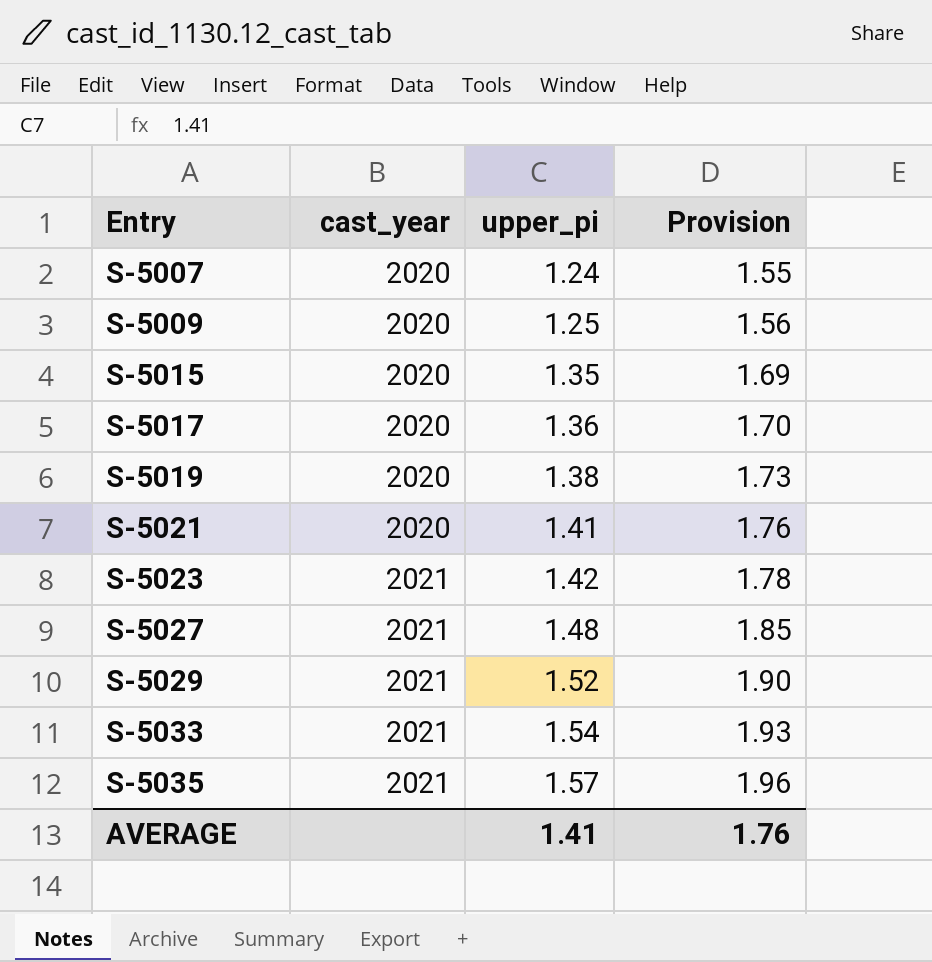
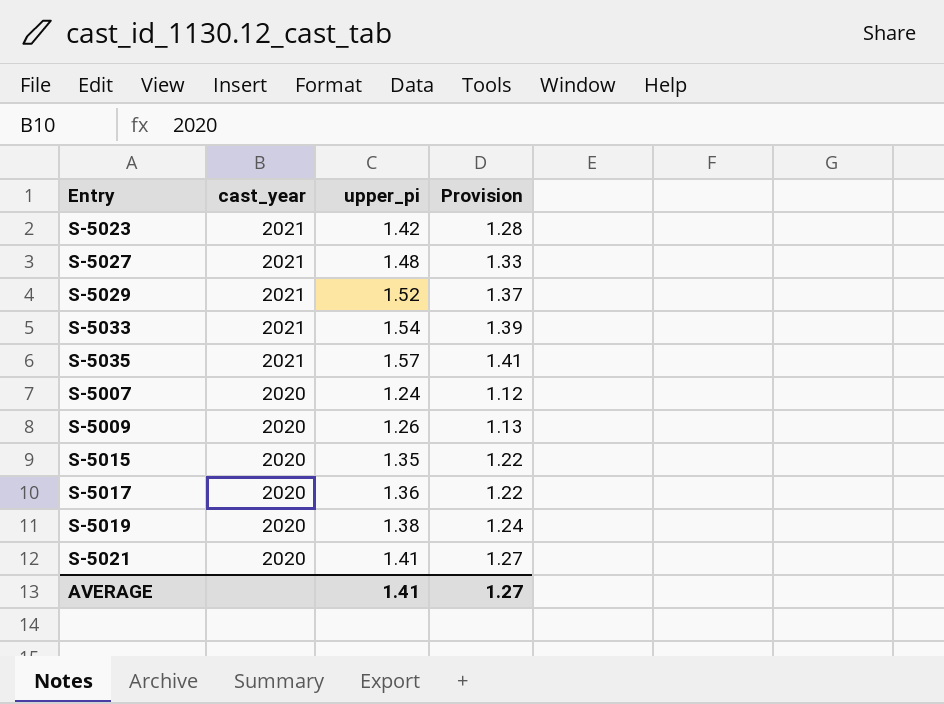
row order: Entry ascending -> cast_year descending
column Provision | formula: [upper_pi] * 1.25 -> [upper_pi] * 0.9
S-5009 | upper_pi: 1.25 -> 1.26
AVERAGE | Provision: 1.76 -> 1.27

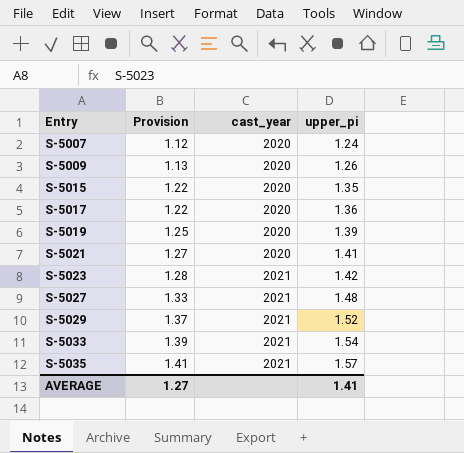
row order: cast_year descending -> Entry ascending
column Provision | position: 4 -> 2
S-5019 | Provision: 1.24 -> 1.25
S-5019 | upper_pi: 1.38 -> 1.39

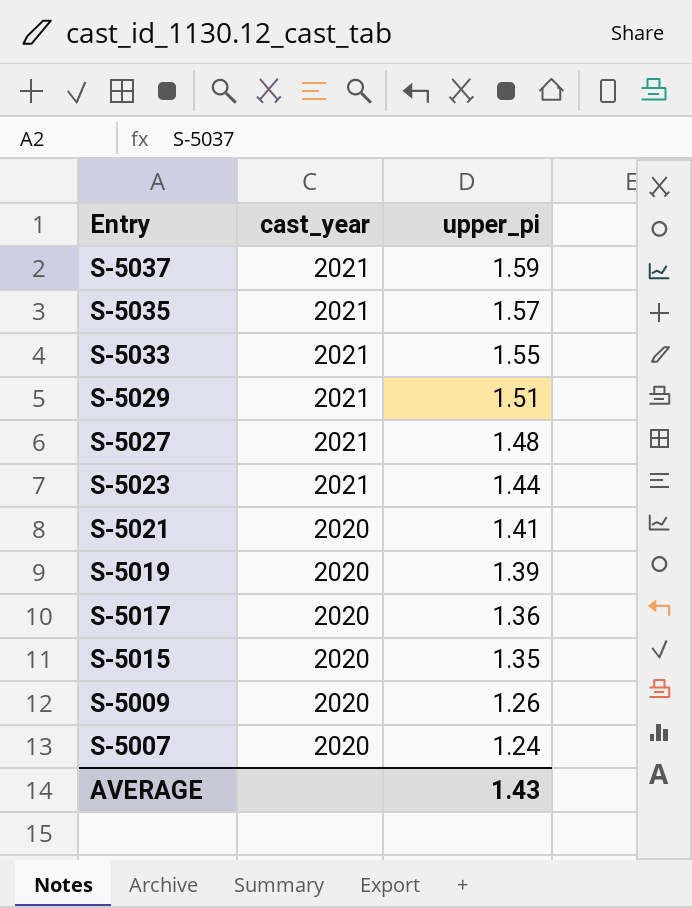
row order: Entry ascending -> Entry descending
column Provision | formula: [upper_pi] * 0.9 -> none
row S-5037: none -> 2021 | 1.59
S-5033 | upper_pi: 1.54 -> 1.55
S-5029 | upper_pi: 1.52 -> 1.51
S-5023 | upper_pi: 1.42 -> 1.44
AVERAGE | upper_pi: 1.41 -> 1.43

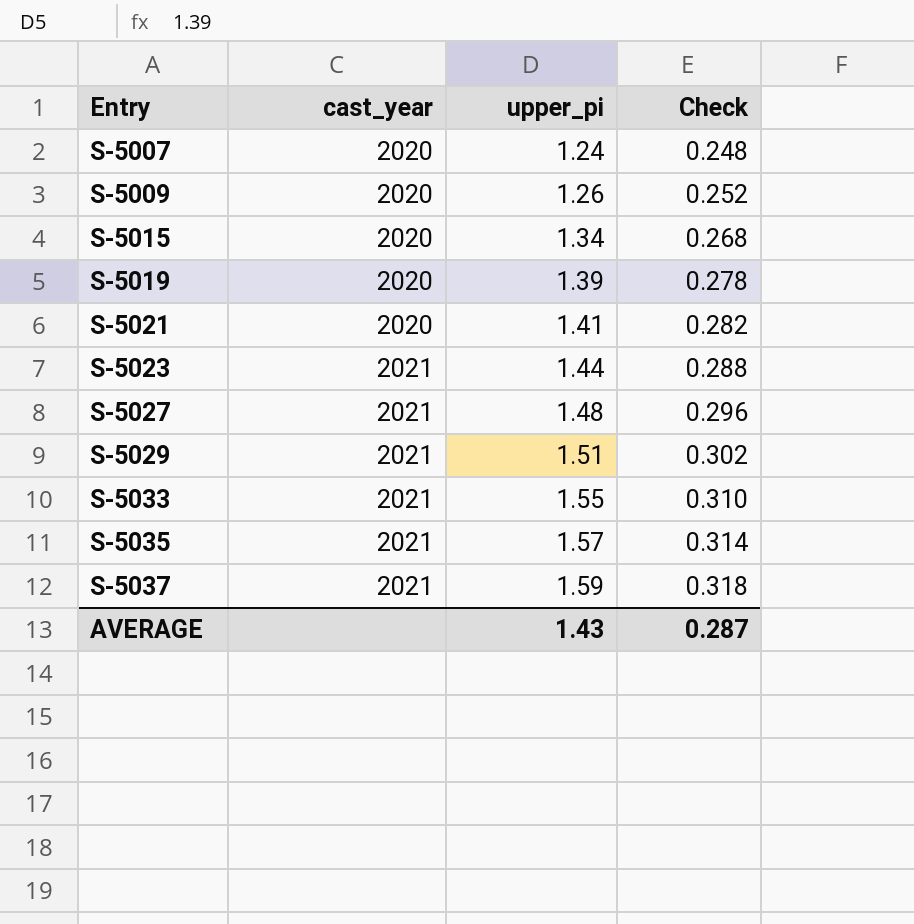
row order: Entry descending -> Entry ascending
column Check | formula: none -> [upper_pi] * 0.2
row S-5017: 2020 | 1.36 -> none
S-5015 | upper_pi: 1.35 -> 1.34

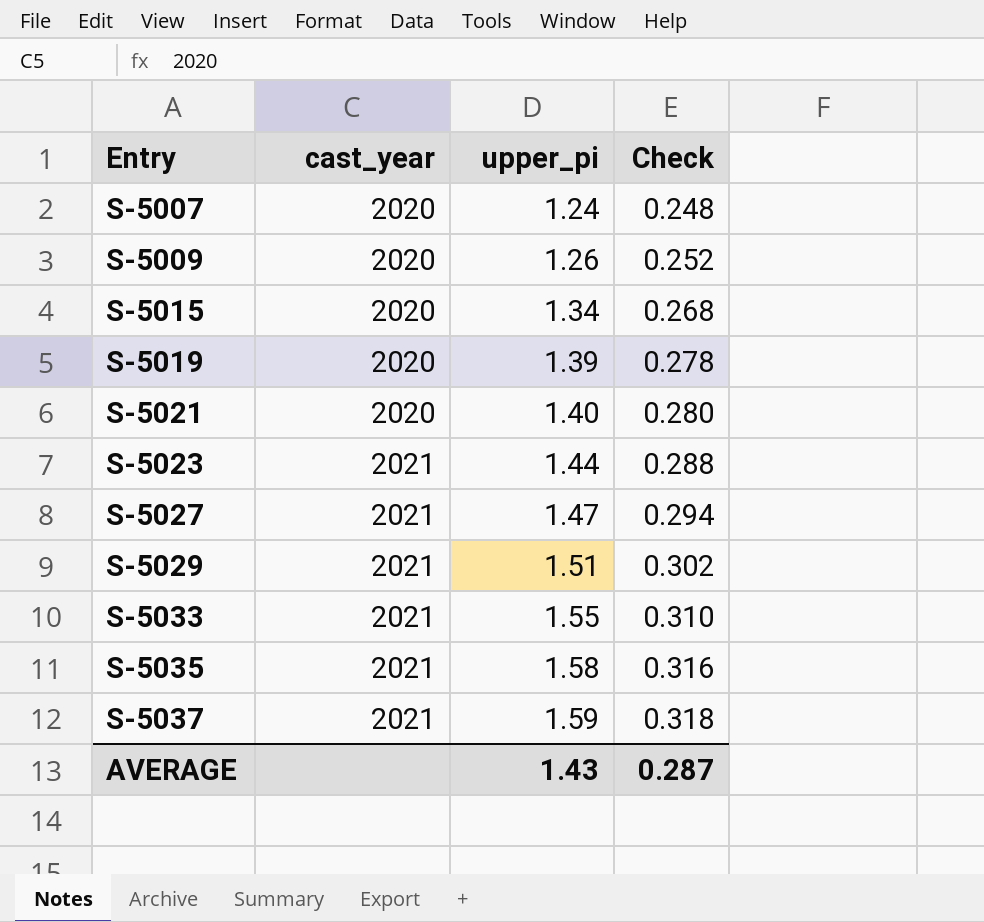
S-5021 | upper_pi: 1.41 -> 1.40
S-5021 | Check: 0.282 -> 0.280
S-5027 | upper_pi: 1.48 -> 1.47
S-5027 | Check: 0.296 -> 0.294
S-5035 | upper_pi: 1.57 -> 1.58
S-5035 | Check: 0.314 -> 0.316

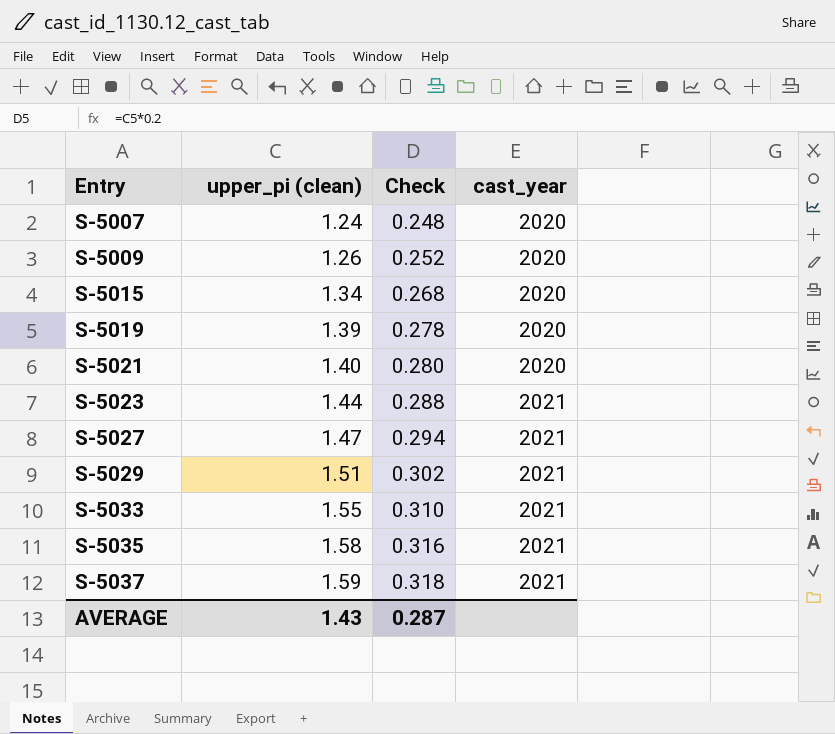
column name: upper_pi -> upper_pi (clean)
column cast_year | position: 2 -> 4

